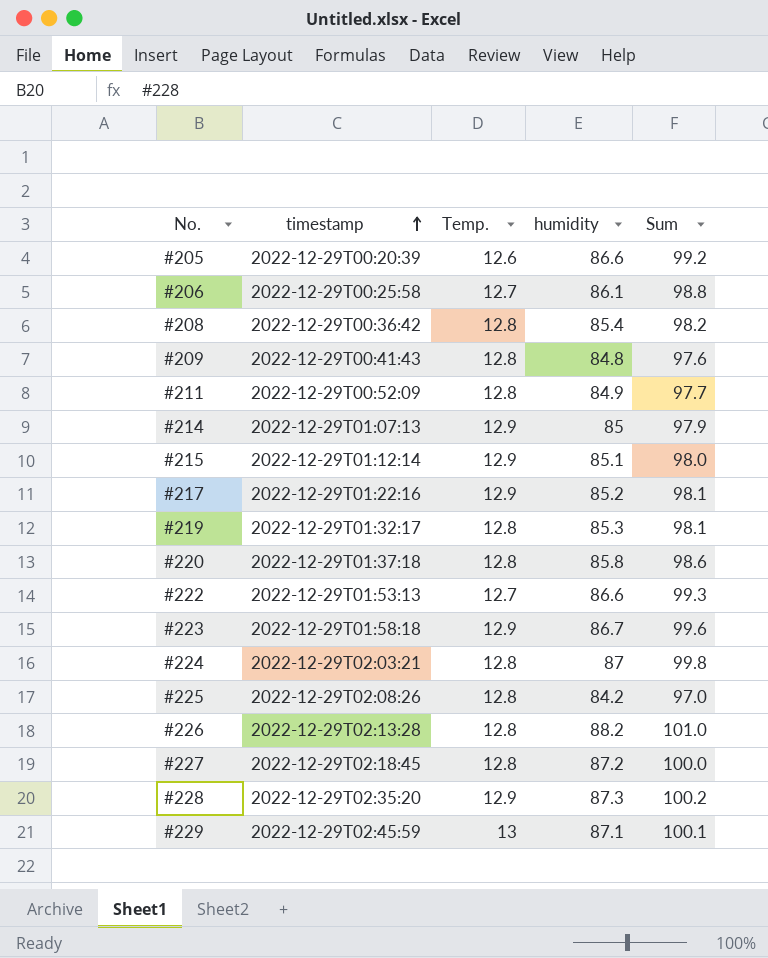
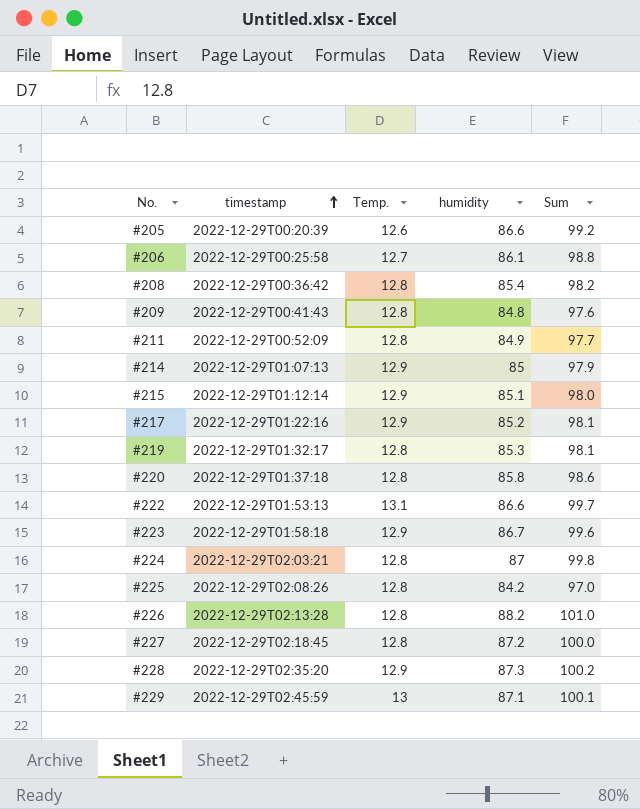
#222 | Temp.: 12.7 -> 13.1
#222 | Sum: 99.3 -> 99.7

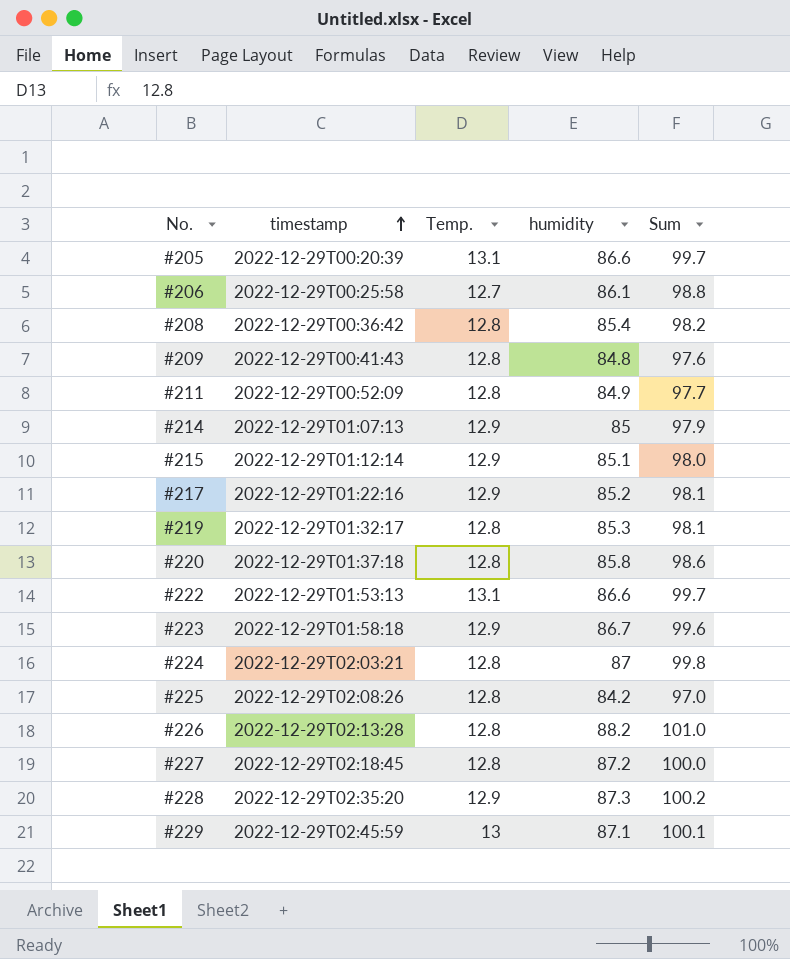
#205 | Temp.: 12.6 -> 13.1
#205 | Sum: 99.2 -> 99.7

